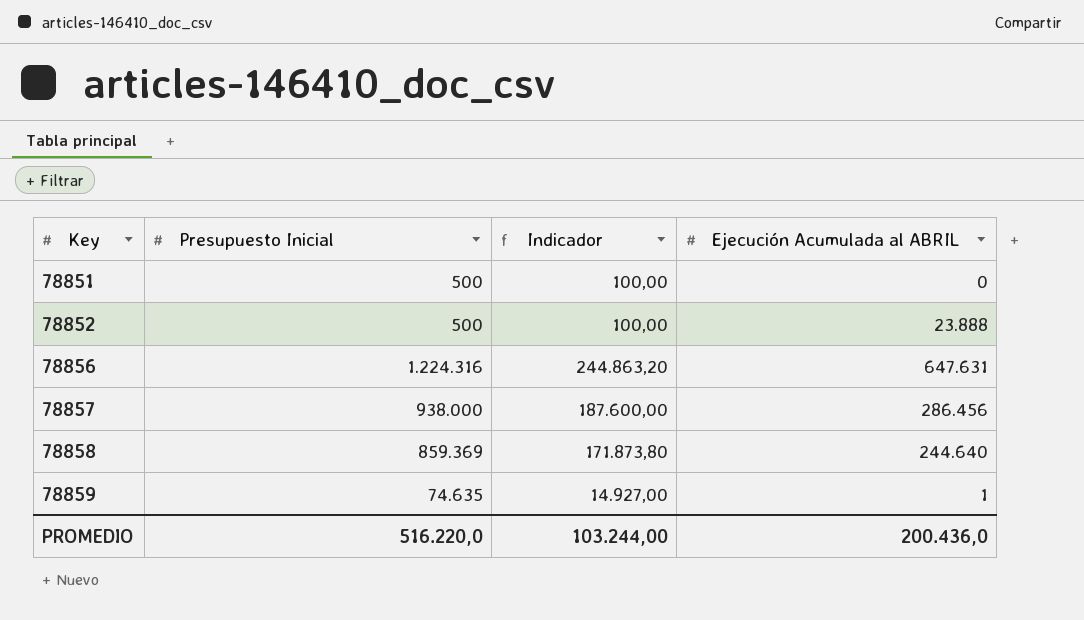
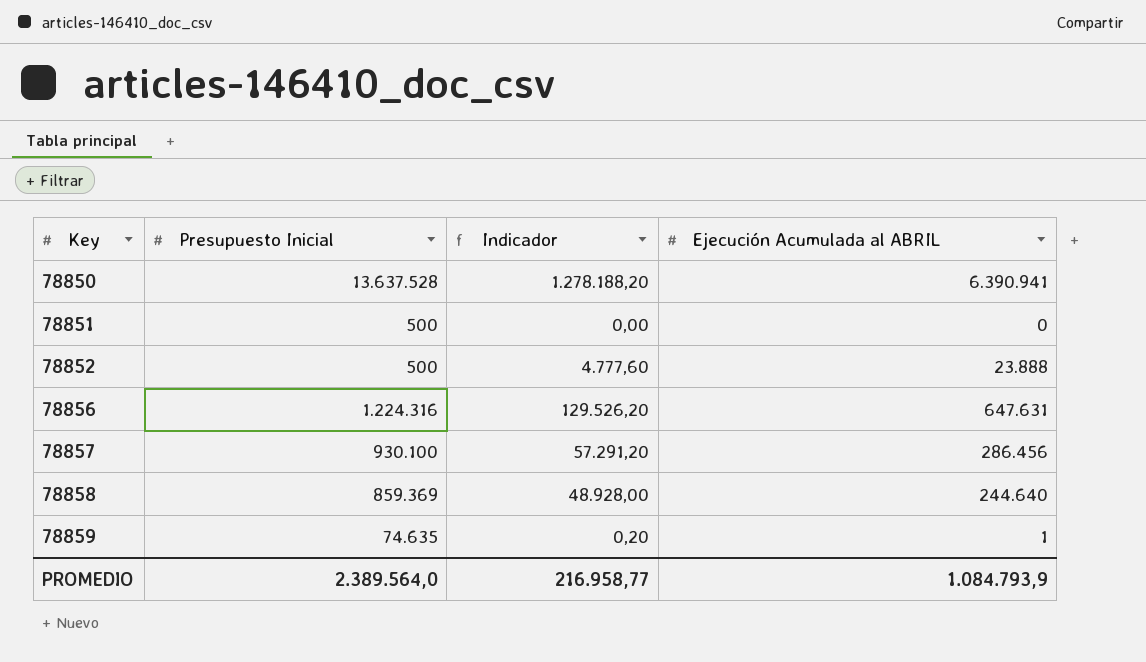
column Indicador | formula: [Presupuesto Inicial] * 0,2 -> [Ejecución Acumulada al ABRIL] * 0,2
row 78850: none -> 13.637.528 | 1.278.188,20 | 6.390.941
78857 | Presupuesto Inicial: 938.000 -> 930.100
PROMEDIO | Presupuesto Inicial: 516.220,0 -> 2.389.564,0
PROMEDIO | Indicador: 103.244,00 -> 216.958,77
PROMEDIO | Ejecución Acumulada al ABRIL: 200.436,0 -> 1.084.793,9

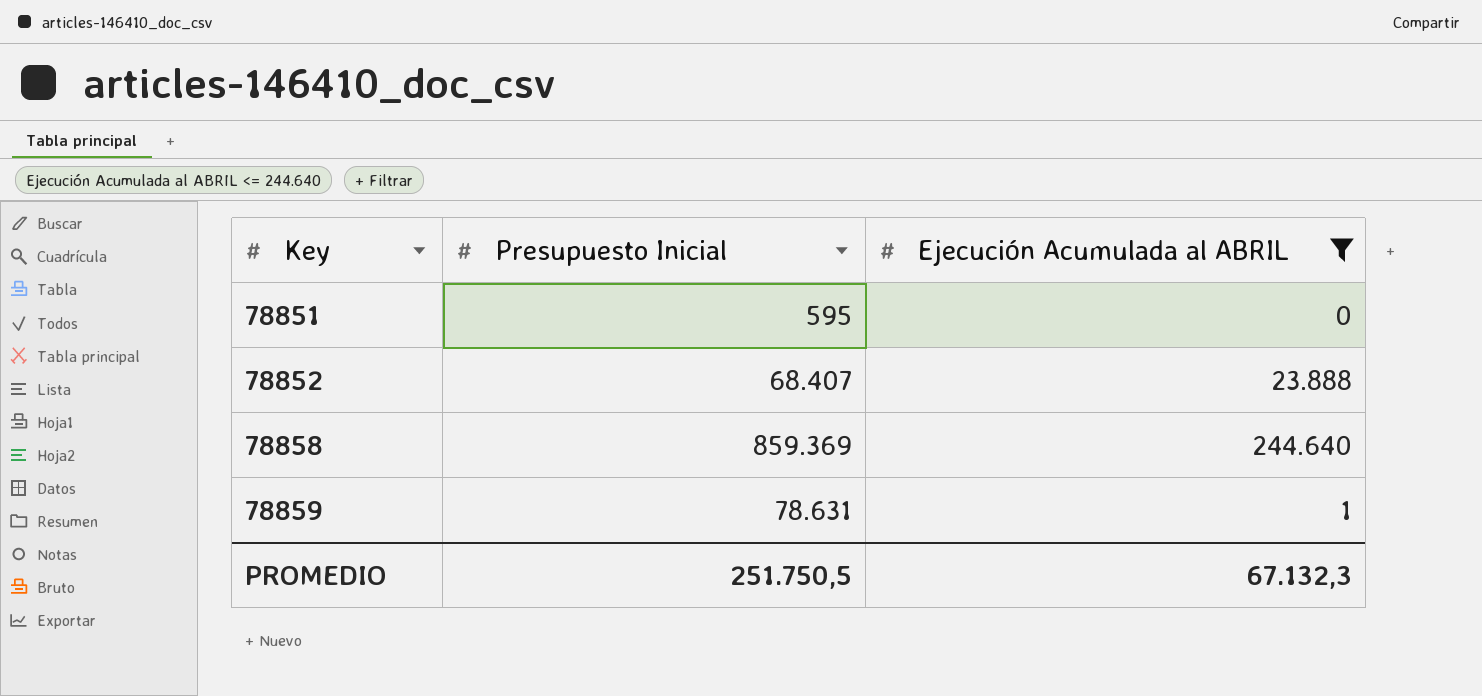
filter: none -> Ejecución Acumulada al ABRIL <= 244.640
column Indicador | formula: [Ejecución Acumulada al ABRIL] * 0,2 -> none
78851 | Presupuesto Inicial: 500 -> 595
78852 | Presupuesto Inicial: 500 -> 68.407
78859 | Presupuesto Inicial: 74.635 -> 78.631
PROMEDIO | Presupuesto Inicial: 2.389.564,0 -> 251.750,5
PROMEDIO | Ejecución Acumulada al ABRIL: 1.084.793,9 -> 67.132,3

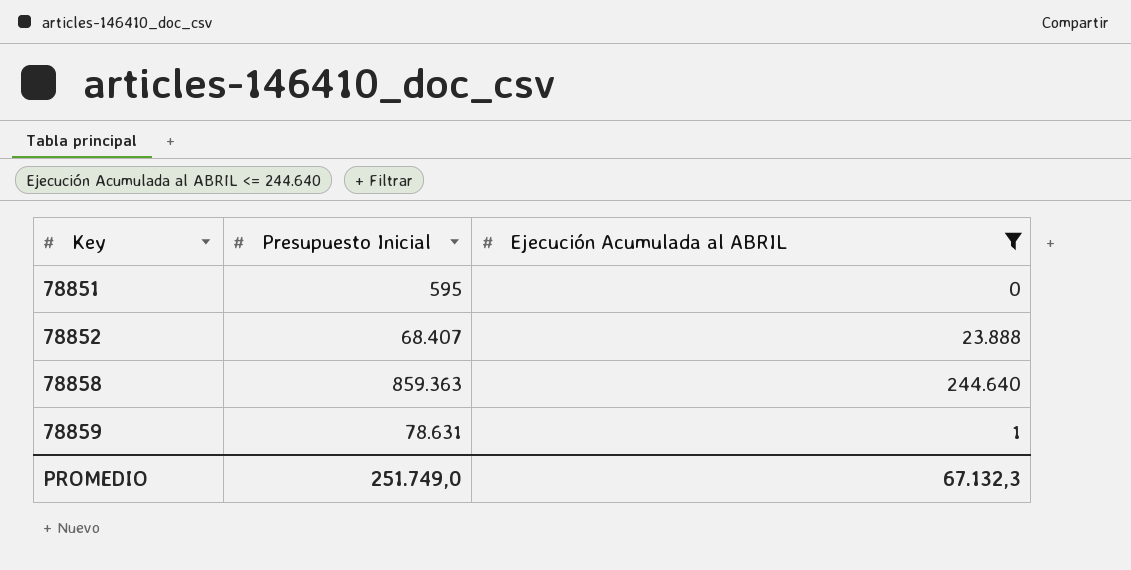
78858 | Presupuesto Inicial: 859.369 -> 859.363
PROMEDIO | Presupuesto Inicial: 251.750,5 -> 251.749,0

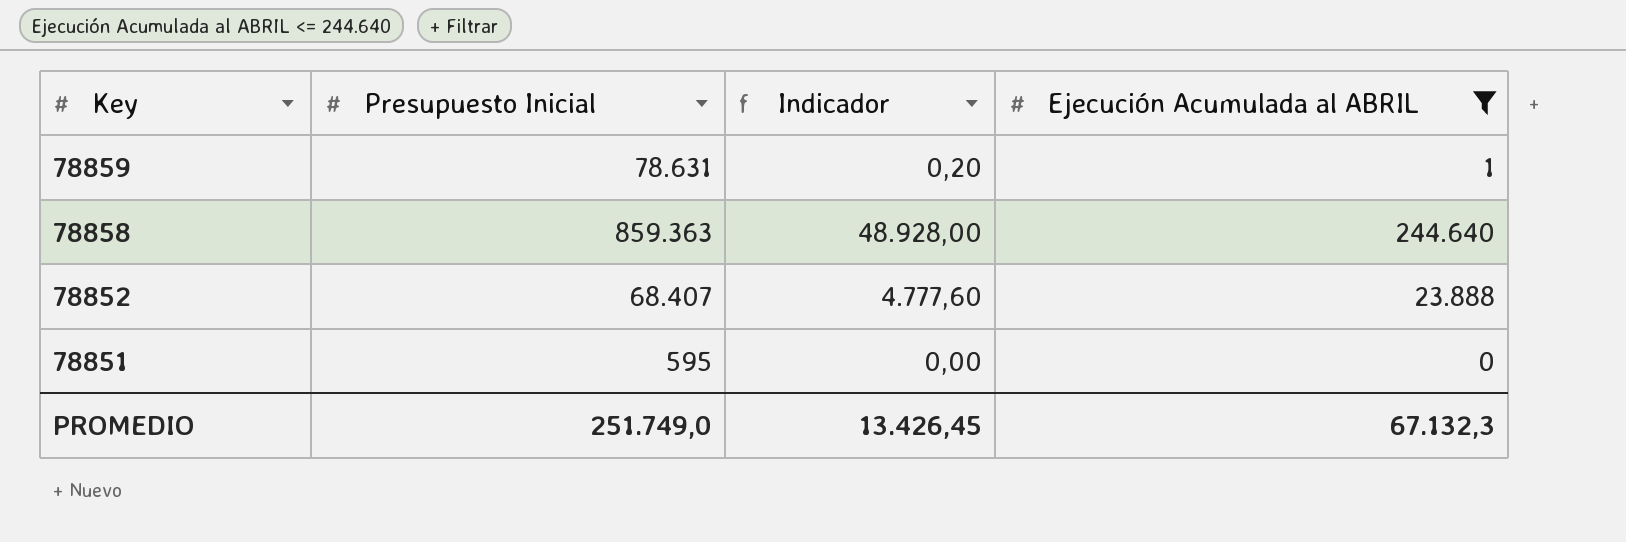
row order: Key ascending -> Key descending
column Indicador | formula: none -> [Ejecución Acumulada al ABRIL] * 0,2

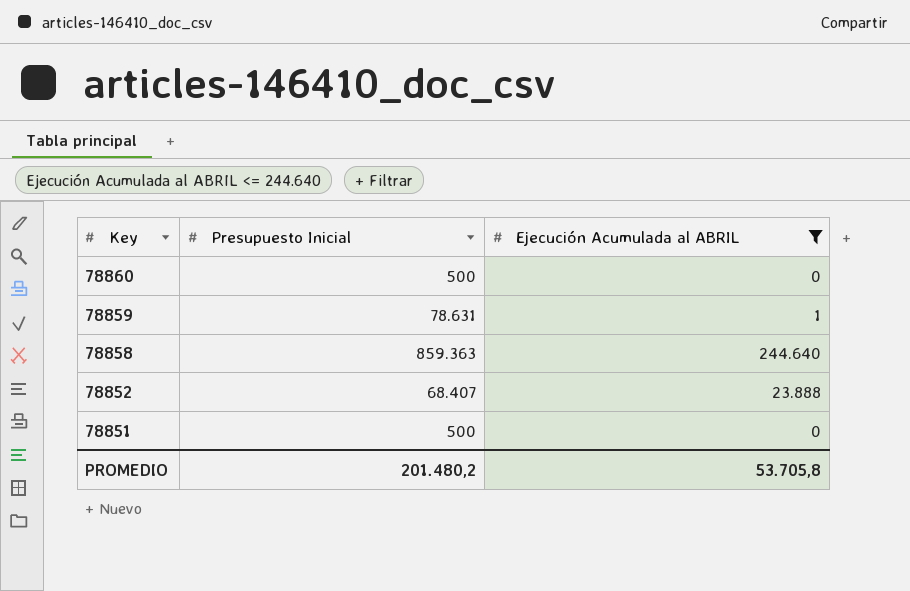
column Indicador | formula: [Ejecución Acumulada al ABRIL] * 0,2 -> none
row 78860: none -> 500 | 0
78851 | Presupuesto Inicial: 595 -> 500
PROMEDIO | Presupuesto Inicial: 251.749,0 -> 201.480,2
PROMEDIO | Ejecución Acumulada al ABRIL: 67.132,3 -> 53.705,8

